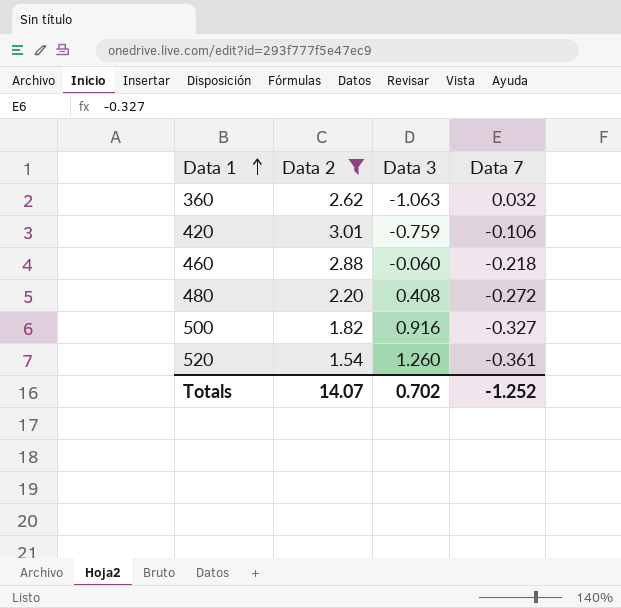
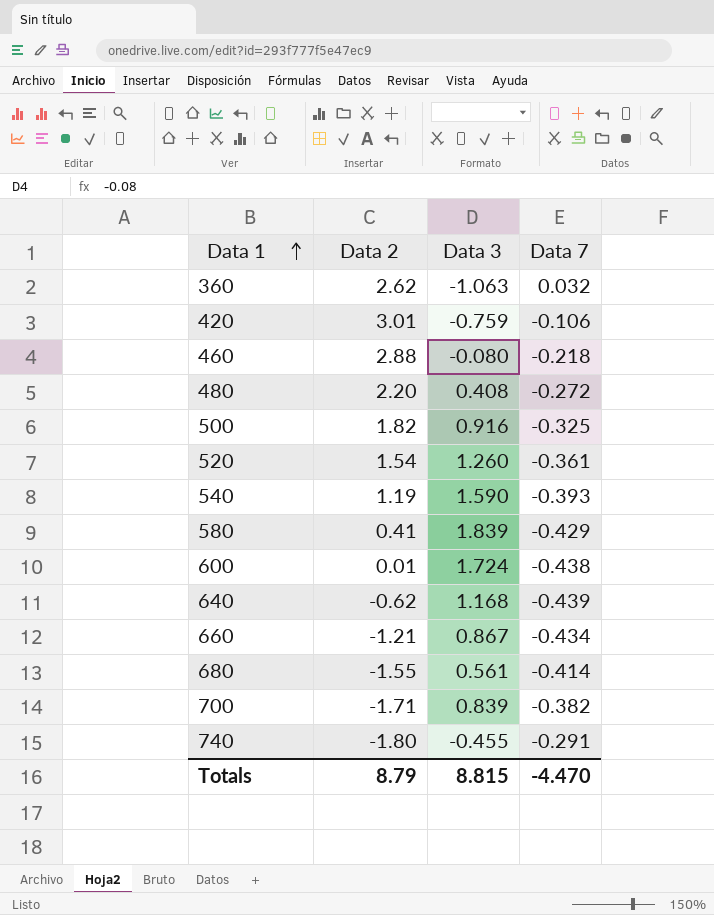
filter: Data 2 >= 1.54 -> none
460 | Data 3: -0.060 -> -0.080
500 | Data 7: -0.327 -> -0.325
Totals | Data 2: 14.07 -> 8.79
Totals | Data 3: 0.702 -> 8.815
Totals | Data 7: -1.252 -> -4.470

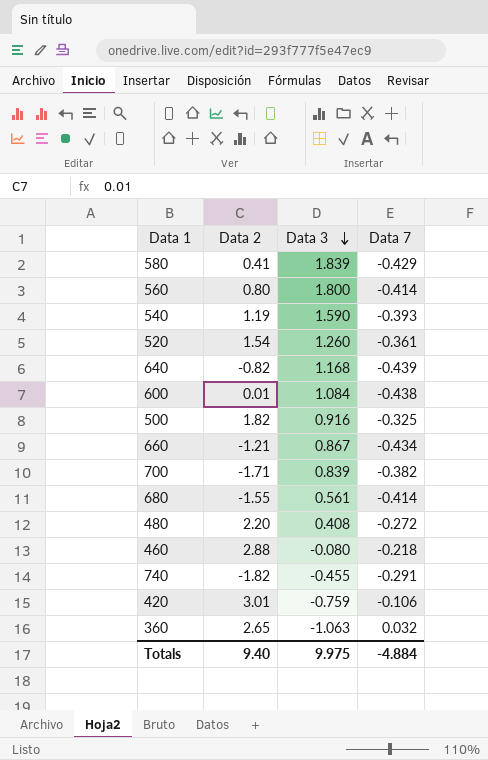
row order: Data 1 ascending -> Data 3 descending
row 560: none -> 0.80 | 1.800 | -0.414
640 | Data 2: -0.62 -> -0.82
600 | Data 3: 1.724 -> 1.084
740 | Data 2: -1.80 -> -1.82
360 | Data 2: 2.62 -> 2.65
Totals | Data 2: 8.79 -> 9.40
Totals | Data 3: 8.815 -> 9.975
Totals | Data 7: -4.470 -> -4.884

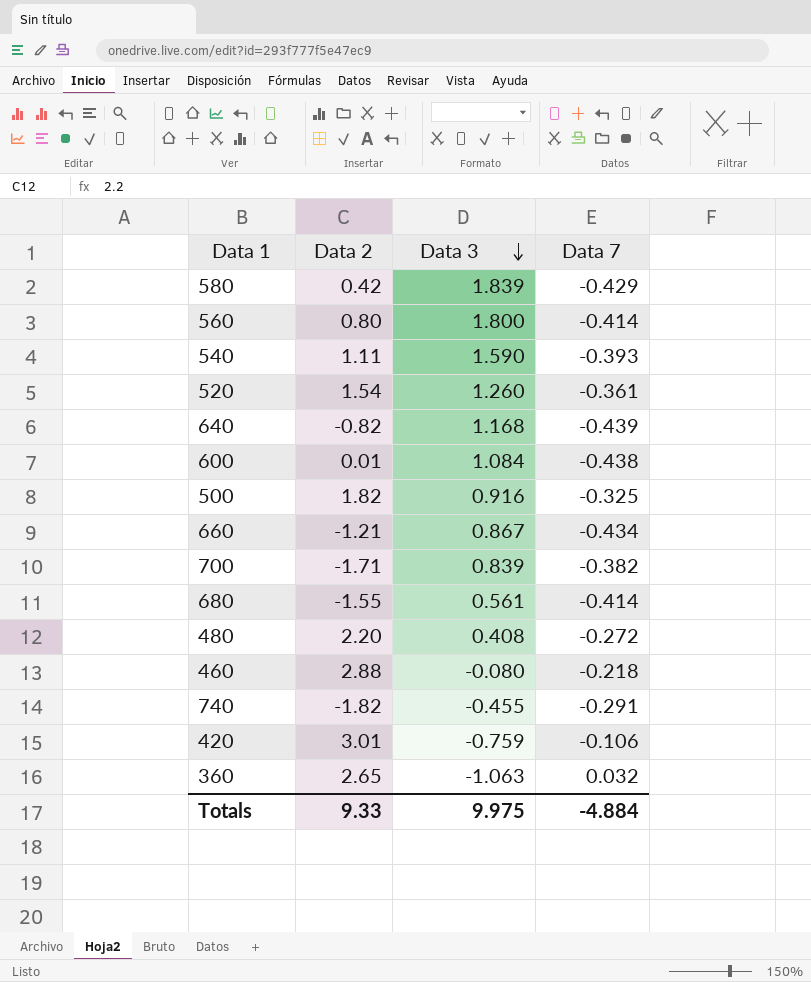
580 | Data 2: 0.41 -> 0.42
540 | Data 2: 1.19 -> 1.11
Totals | Data 2: 9.40 -> 9.33

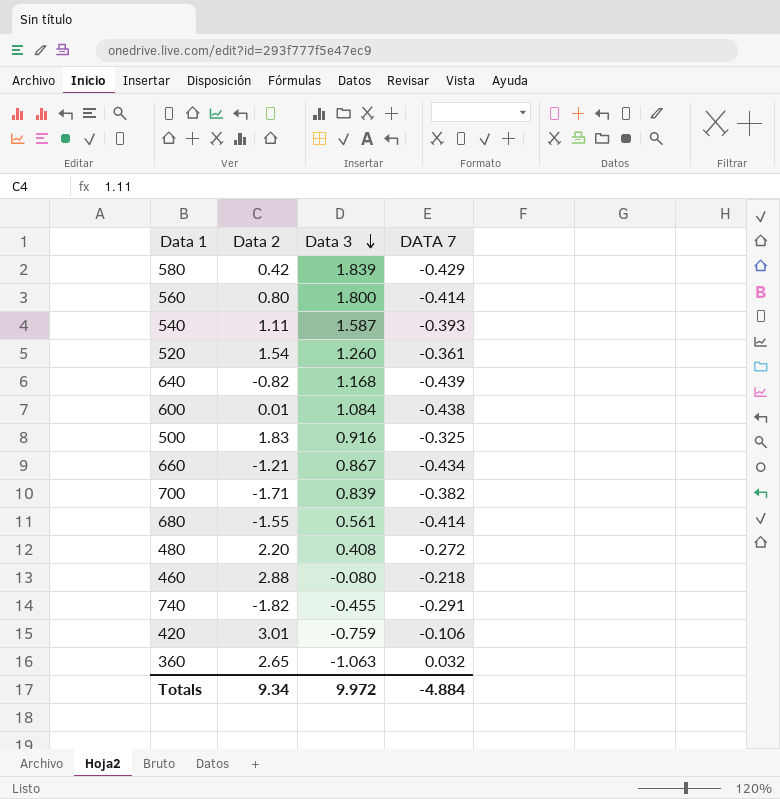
column name: Data 7 -> DATA 7
540 | Data 3: 1.590 -> 1.587
500 | Data 2: 1.82 -> 1.83
Totals | Data 2: 9.33 -> 9.34
Totals | Data 3: 9.975 -> 9.972

